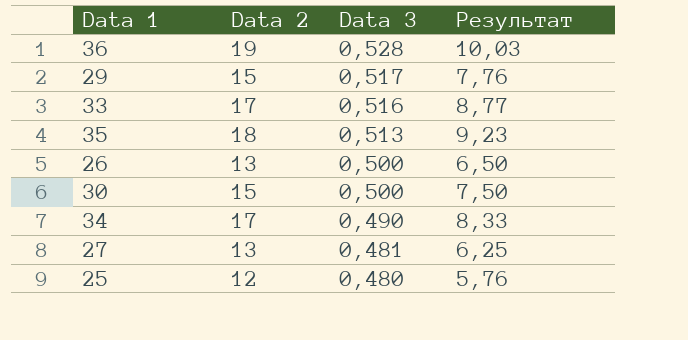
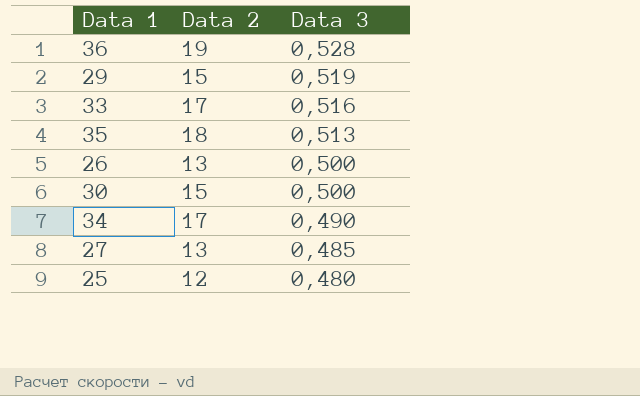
column Результат | formula: [Data 2] * [Data 3] -> none
29 | Data 3: 0,517 -> 0,519
27 | Data 3: 0,481 -> 0,485

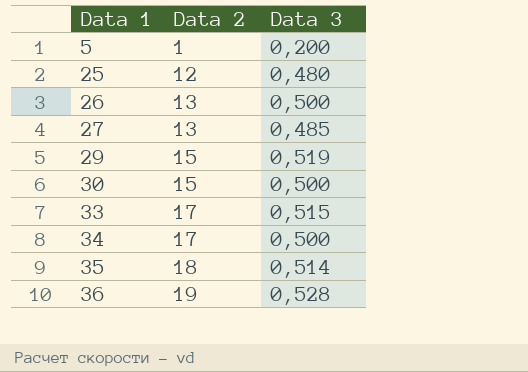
row order: Data 3 descending -> Data 1 ascending
row 5: none -> 1 | 0,200
33 | Data 3: 0,516 -> 0,515
34 | Data 3: 0,490 -> 0,500
35 | Data 3: 0,513 -> 0,514

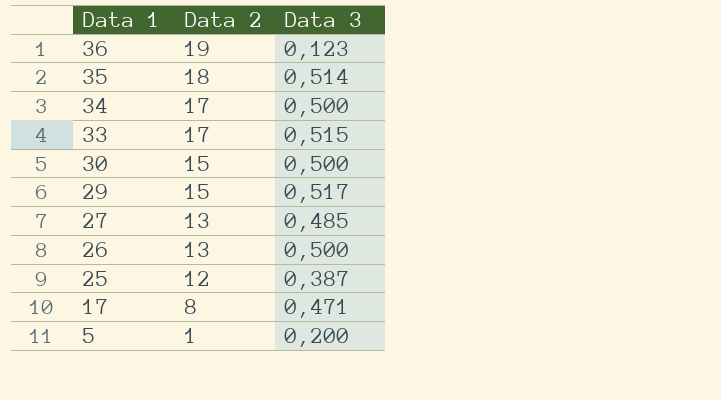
row order: Data 1 ascending -> Data 1 descending
36 | Data 3: 0,528 -> 0,123
29 | Data 3: 0,519 -> 0,517
25 | Data 3: 0,480 -> 0,387
row 17: none -> 8 | 0,471

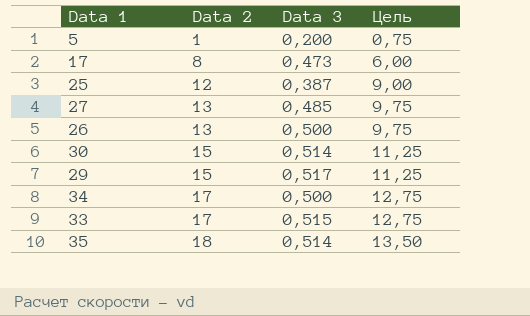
row order: Data 1 descending -> Data 2 ascending
column Цель | formula: none -> [Data 2] * 0,75
row 36: 19 | 0,123 -> none
17 | Data 3: 0,471 -> 0,473
30 | Data 3: 0,500 -> 0,514

